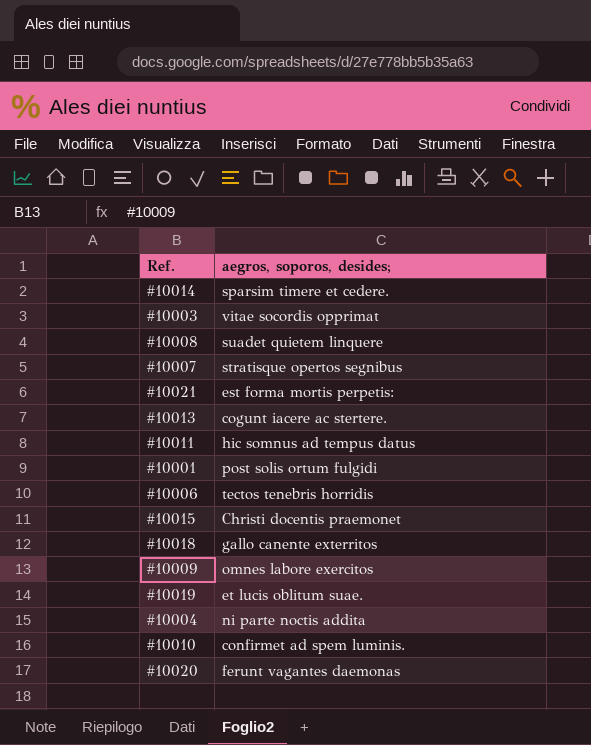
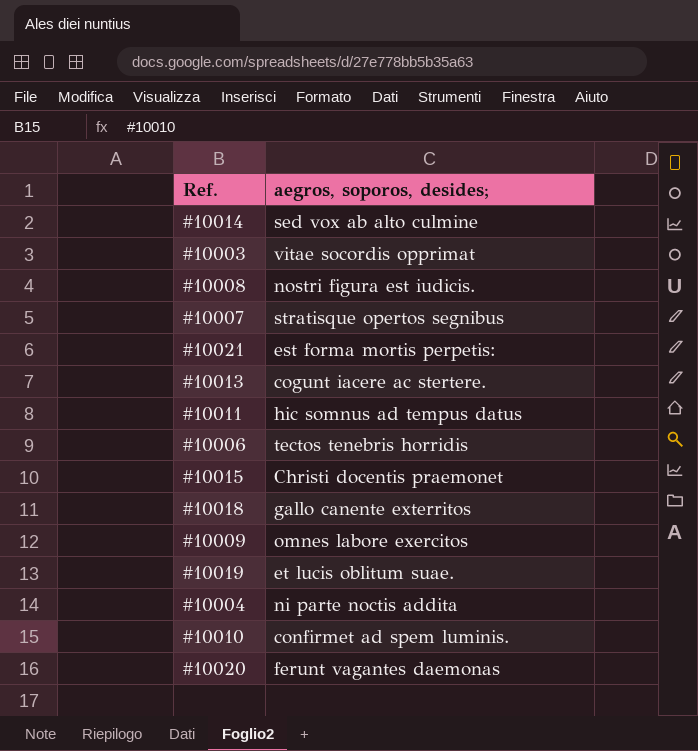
row #10001: post solis ortum fulgidi -> none
#10014 | aegros, soporos, desides;: sparsim timere et cedere. -> sed vox ab alto culmine
#10008 | aegros, soporos, desides;: suadet quietem linquere -> nostri figura est iudicis.

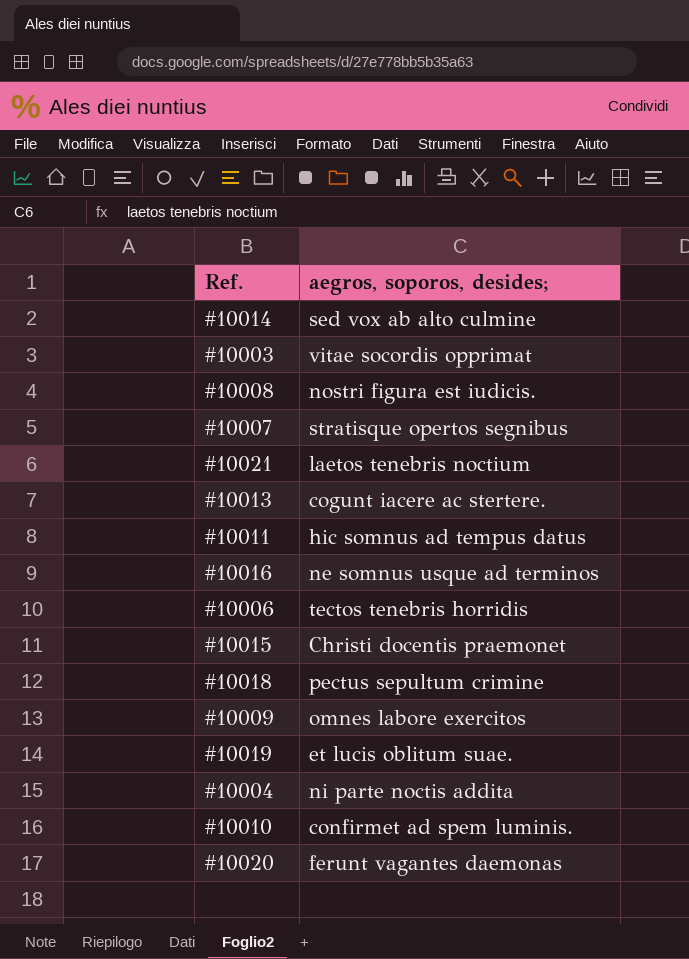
#10021 | aegros, soporos, desides;: est forma mortis perpetis: -> laetos tenebris noctium
row #10016: none -> ne somnus usque ad terminos
#10018 | aegros, soporos, desides;: gallo canente exterritos -> pectus sepultum crimine

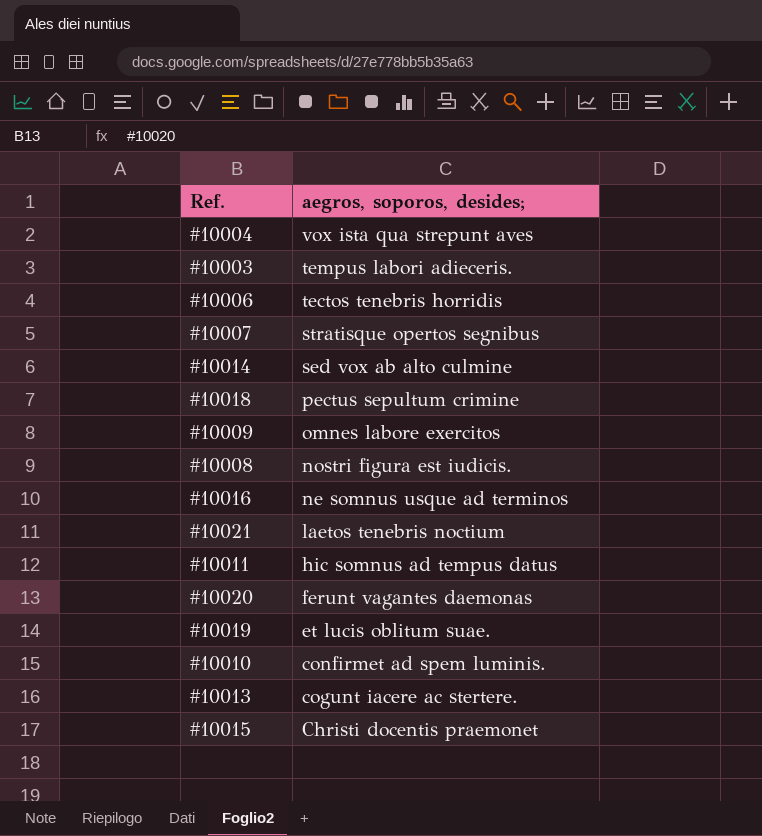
row order: none -> aegros, soporos, desides; descending
#10004 | aegros, soporos, desides;: ni parte noctis addita -> vox ista qua strepunt aves
#10003 | aegros, soporos, desides;: vitae socordis opprimat -> tempus labori adieceris.

